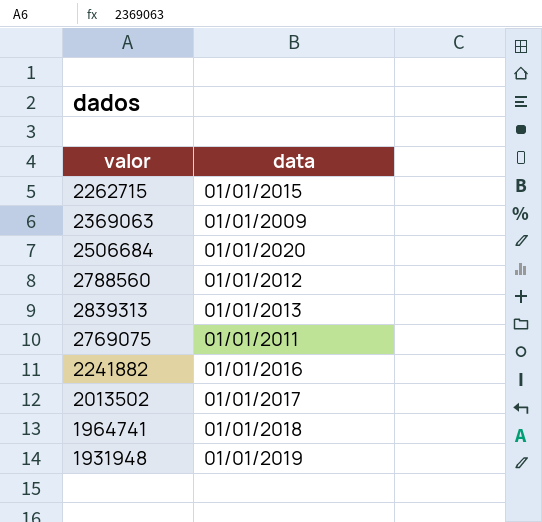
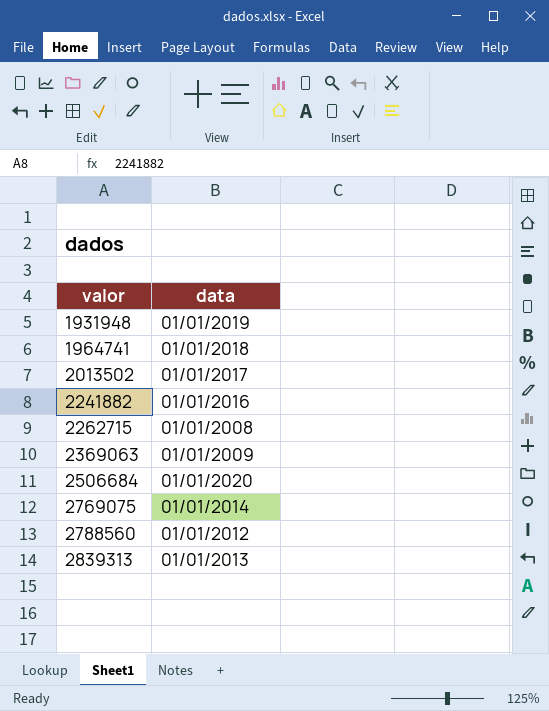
row order: none -> valor ascending
2262715 | data: 01/01/2015 -> 01/01/2008
2769075 | data: 01/01/2011 -> 01/01/2014

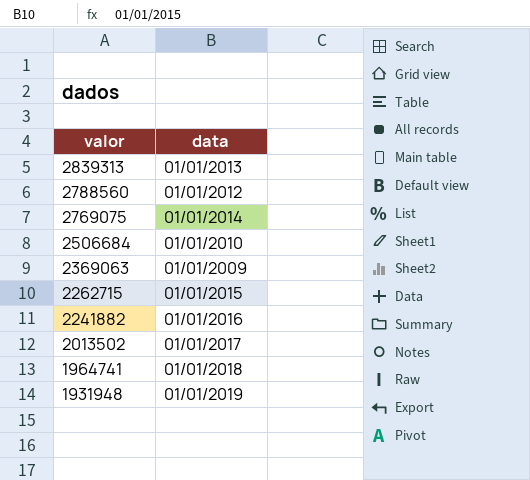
row order: valor ascending -> valor descending
2506684 | data: 01/01/2020 -> 01/01/2010
2262715 | data: 01/01/2008 -> 01/01/2015

